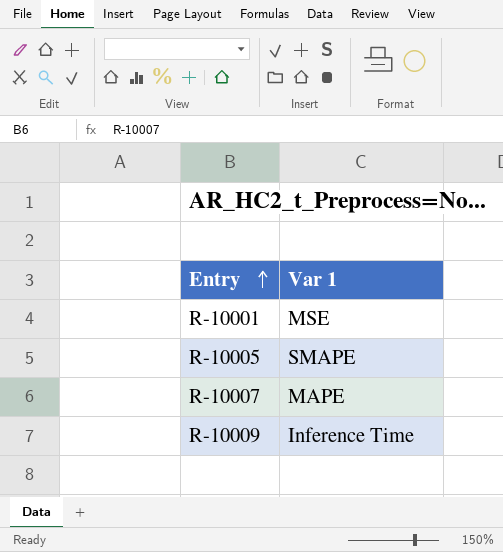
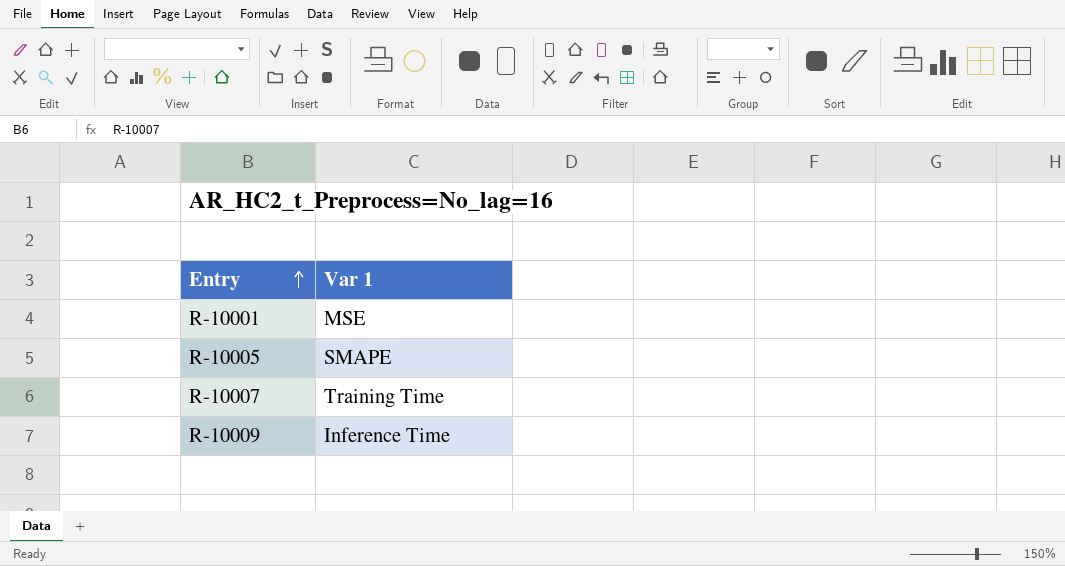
R-10007 | Var 1: MAPE -> Training Time

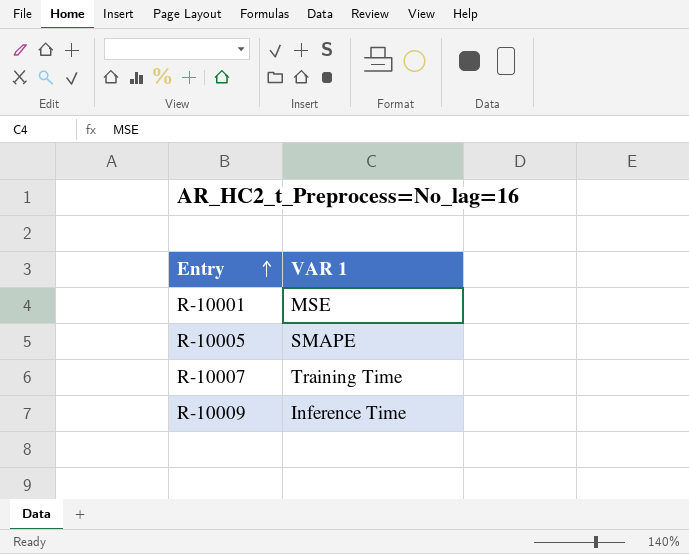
column name: Var 1 -> VAR 1

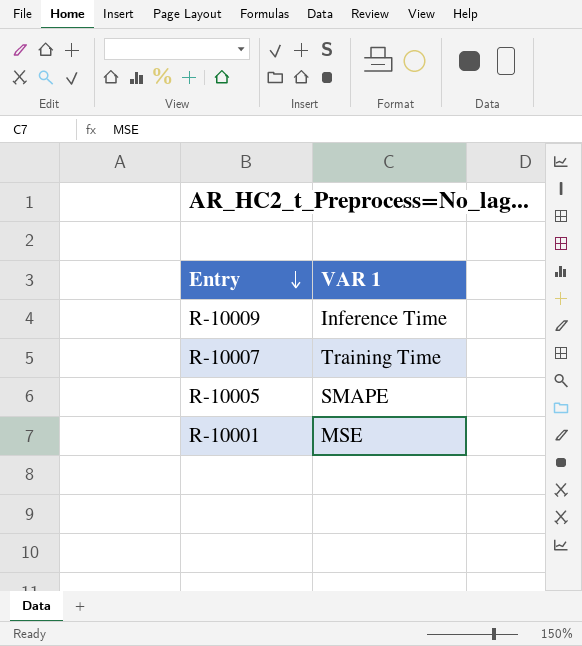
row order: Entry ascending -> Entry descending

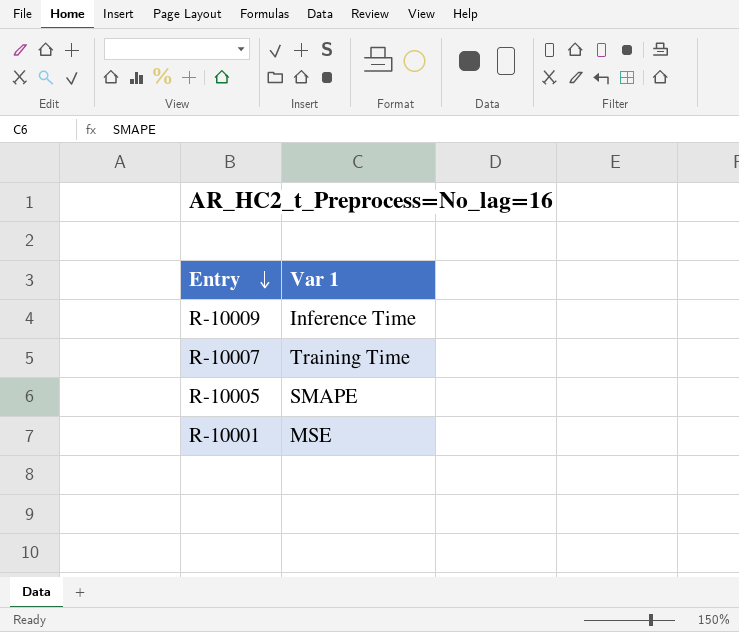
column name: VAR 1 -> Var 1

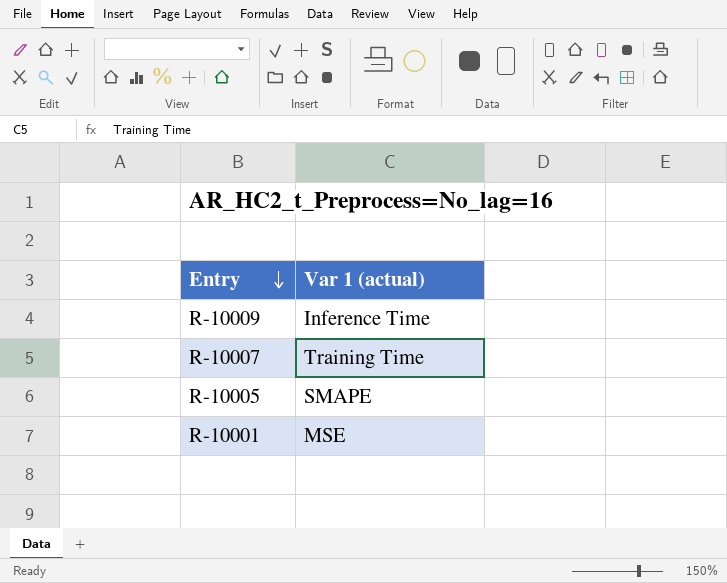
column name: Var 1 -> Var 1 (actual)

